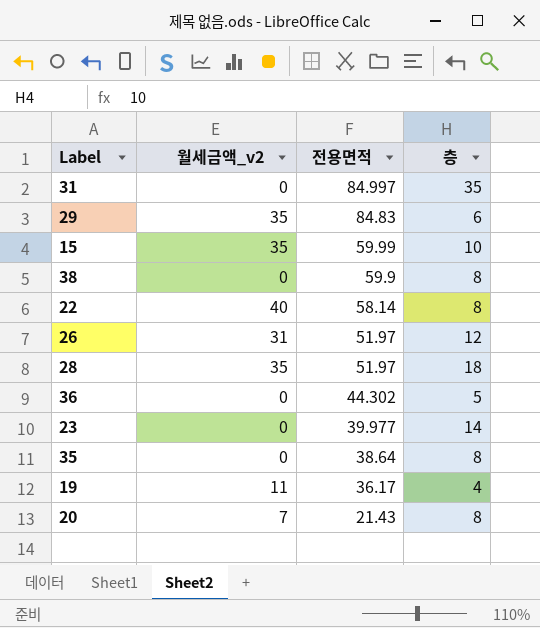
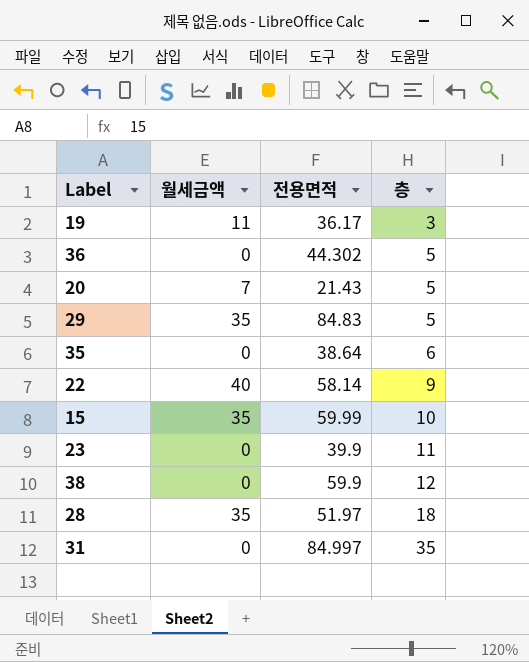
row order: 전용면적 descending -> 층 ascending
column name: 월세금액_v2 -> 월세금액
row 26: 31 | 51.97 | 12 -> none
19 | 층: 4 -> 3
20 | 층: 8 -> 5
29 | 층: 6 -> 5
35 | 층: 8 -> 6
22 | 층: 8 -> 9
23 | 전용면적: 39.977 -> 39.9
23 | 층: 14 -> 11
38 | 층: 8 -> 12

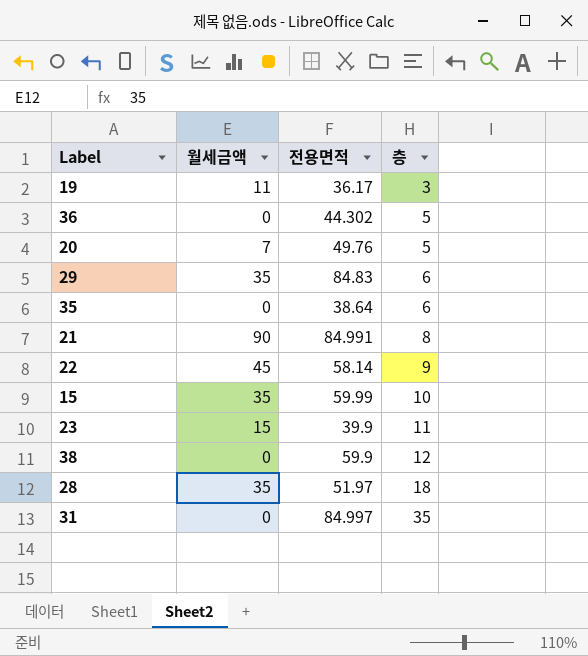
20 | 전용면적: 21.43 -> 49.76
29 | 층: 5 -> 6
row 21: none -> 90 | 84.991 | 8
22 | 월세금액: 40 -> 45
23 | 월세금액: 0 -> 15

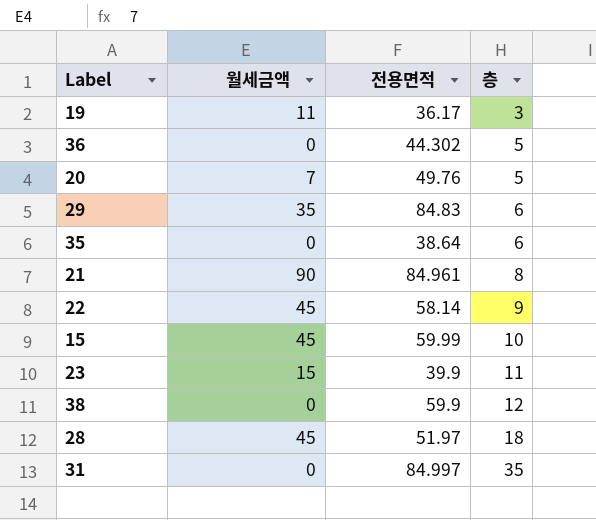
21 | 전용면적: 84.991 -> 84.961
15 | 월세금액: 35 -> 45
28 | 월세금액: 35 -> 45

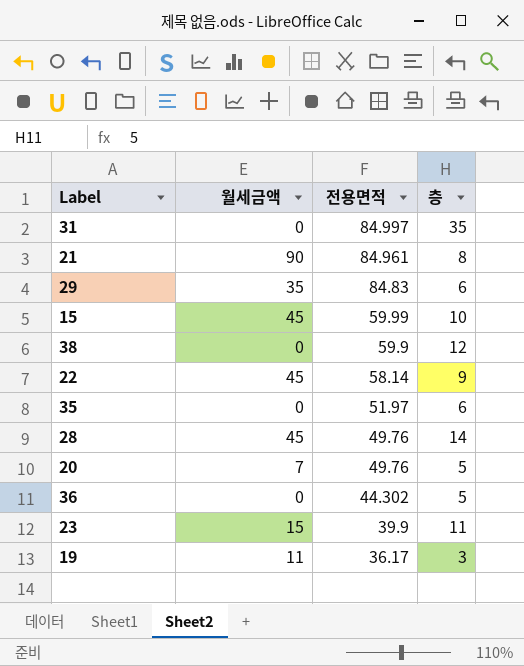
row order: 층 ascending -> 전용면적 descending
35 | 전용면적: 38.64 -> 51.97
28 | 전용면적: 51.97 -> 49.76
28 | 층: 18 -> 14

